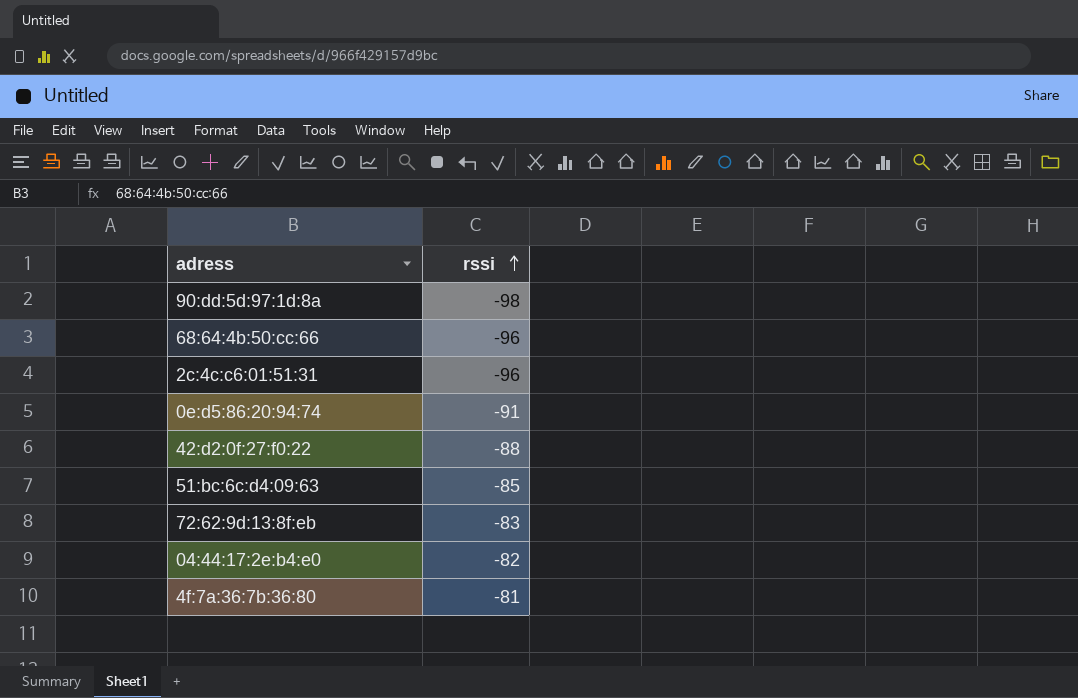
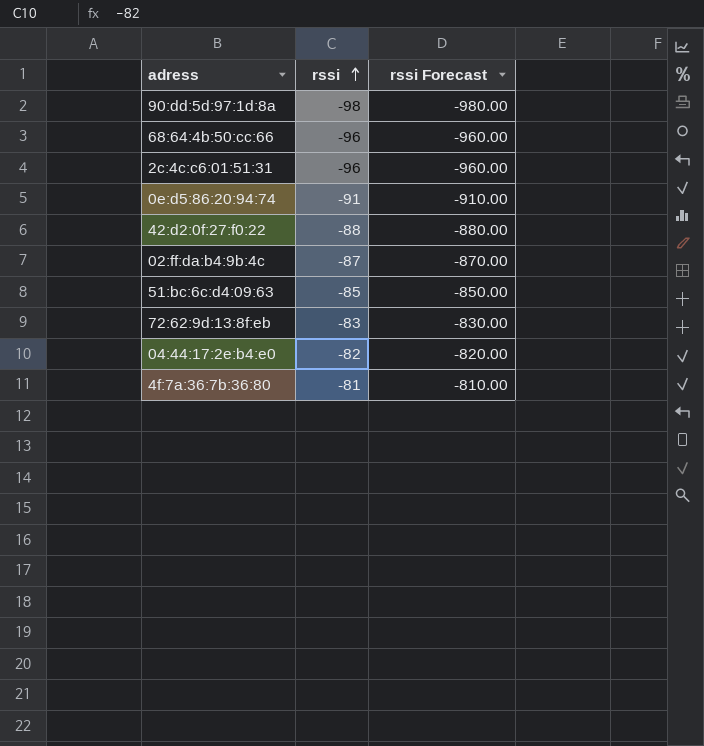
column rssi Forecast | formula: none -> [rssi] * 10
row 02:ff:da:b4:9b:4c: none -> -87 | -870.00

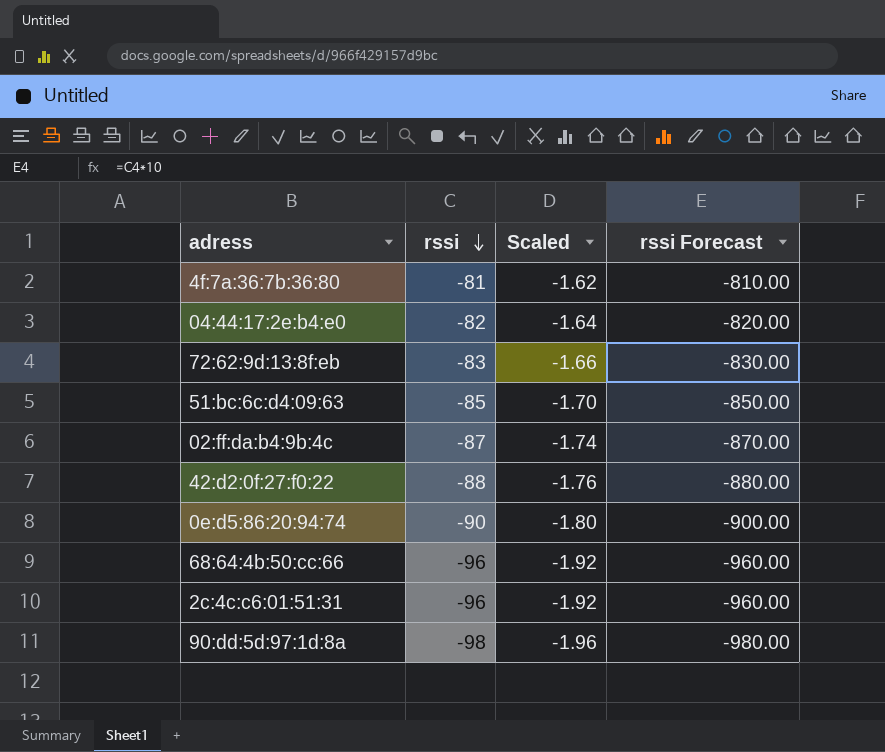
row order: rssi ascending -> rssi descending
column Scaled | formula: none -> [rssi] * 0.02
0e:d5:86:20:94:74 | rssi: -91 -> -90
0e:d5:86:20:94:74 | rssi Forecast: -910.00 -> -900.00

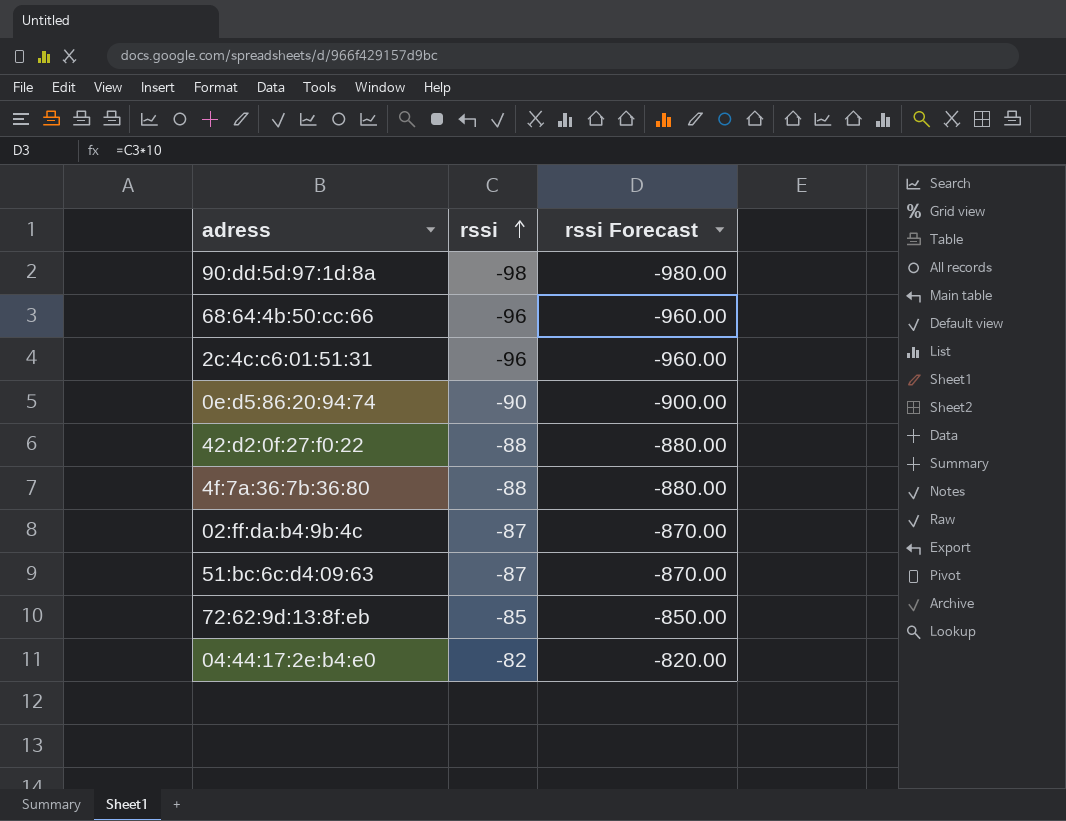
row order: rssi descending -> rssi ascending
column Scaled | formula: [rssi] * 0.02 -> none
4f:7a:36:7b:36:80 | rssi: -81 -> -88
4f:7a:36:7b:36:80 | rssi Forecast: -810.00 -> -880.00
51:bc:6c:d4:09:63 | rssi: -85 -> -87
51:bc:6c:d4:09:63 | rssi Forecast: -850.00 -> -870.00
72:62:9d:13:8f:eb | rssi: -83 -> -85
72:62:9d:13:8f:eb | rssi Forecast: -830.00 -> -850.00

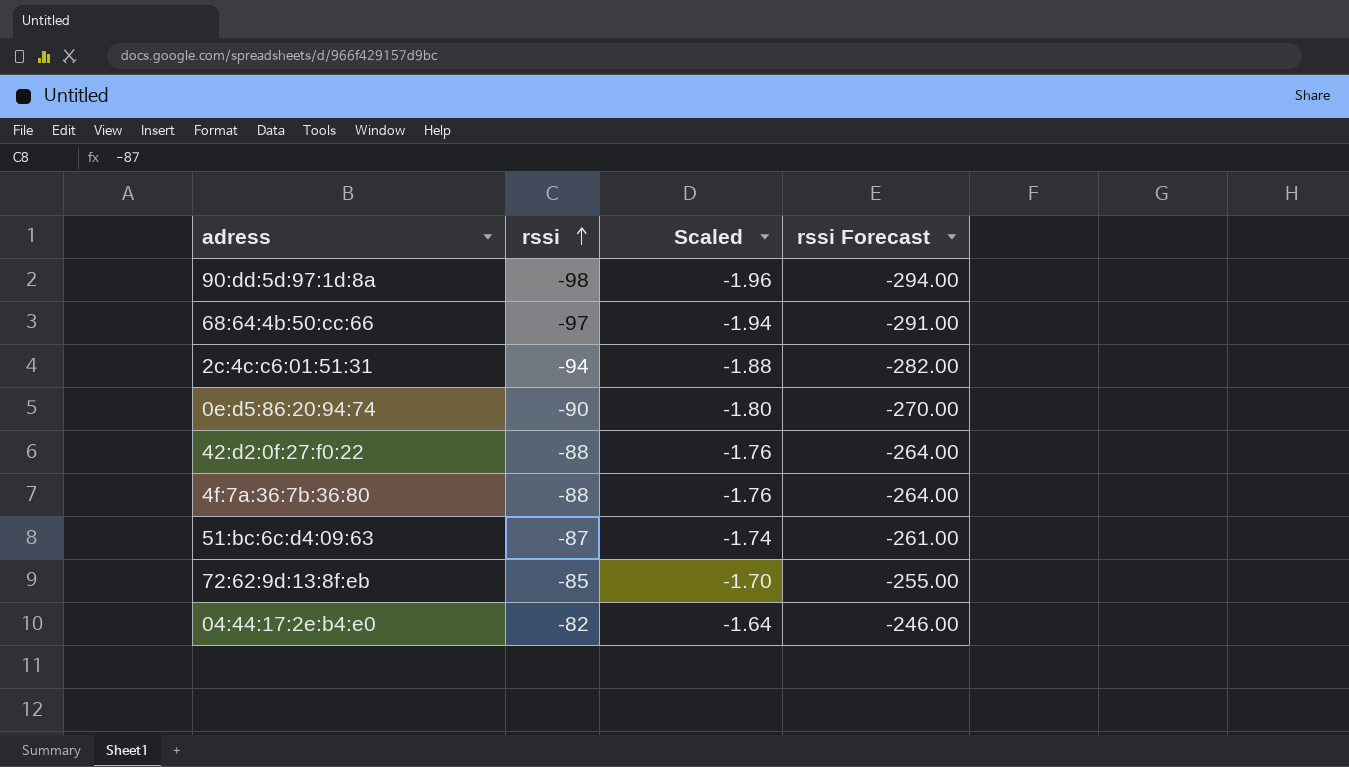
column Scaled | formula: none -> [rssi] * 0.02
column rssi Forecast | formula: [rssi] * 10 -> [rssi] * 3
row 02:ff:da:b4:9b:4c: -87 | -870.00 -> none
68:64:4b:50:cc:66 | rssi: -96 -> -97
2c:4c:c6:01:51:31 | rssi: -96 -> -94

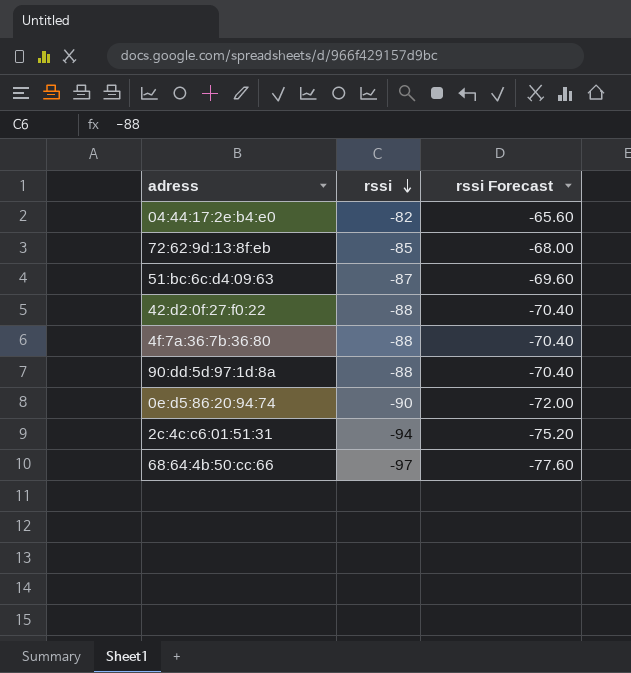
row order: rssi ascending -> rssi descending
column Scaled | formula: [rssi] * 0.02 -> none
column rssi Forecast | formula: [rssi] * 3 -> [rssi] * 0.8
90:dd:5d:97:1d:8a | rssi: -98 -> -88

